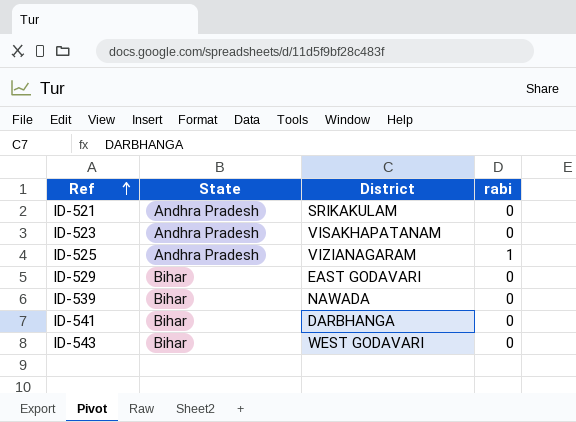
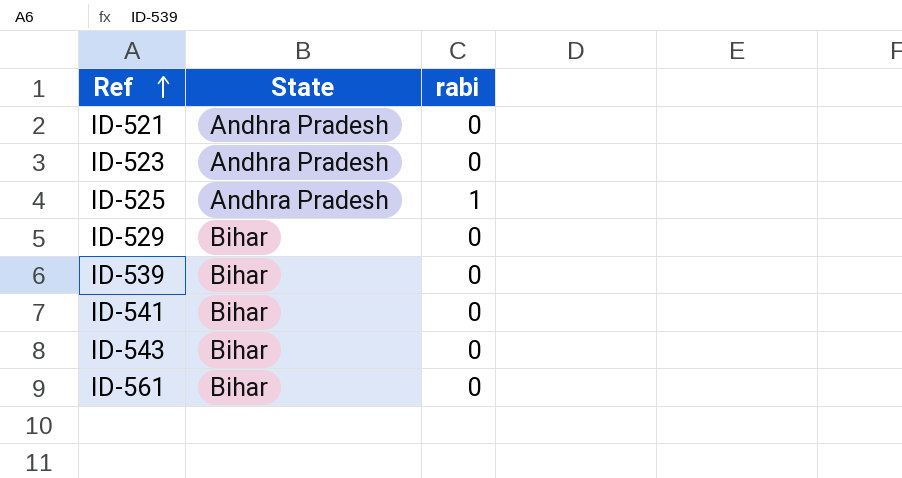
column District | position: 3 -> none
row ID-561: none -> Bihar | 0

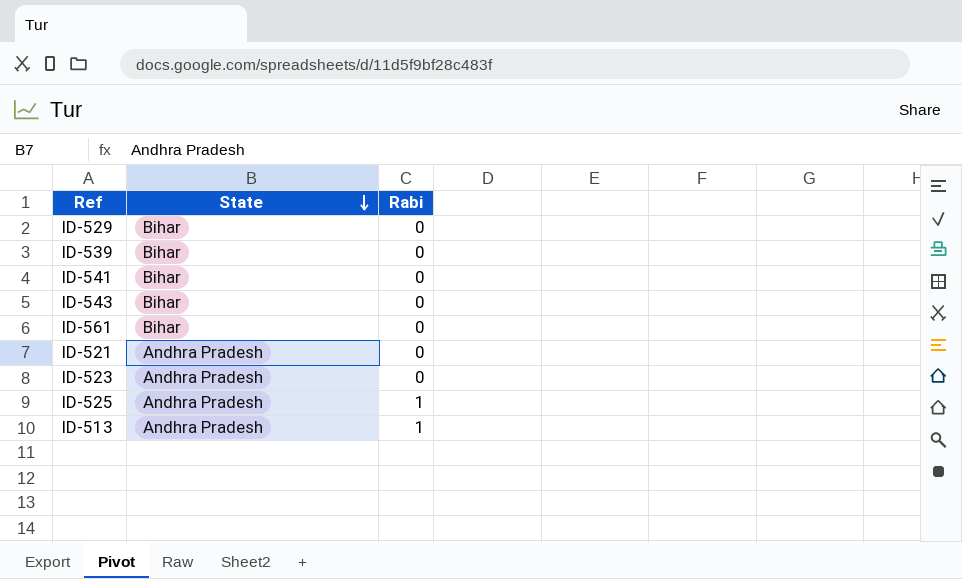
row order: Ref ascending -> State descending
column name: rabi -> Rabi
row ID-513: none -> Andhra Pradesh | 1

